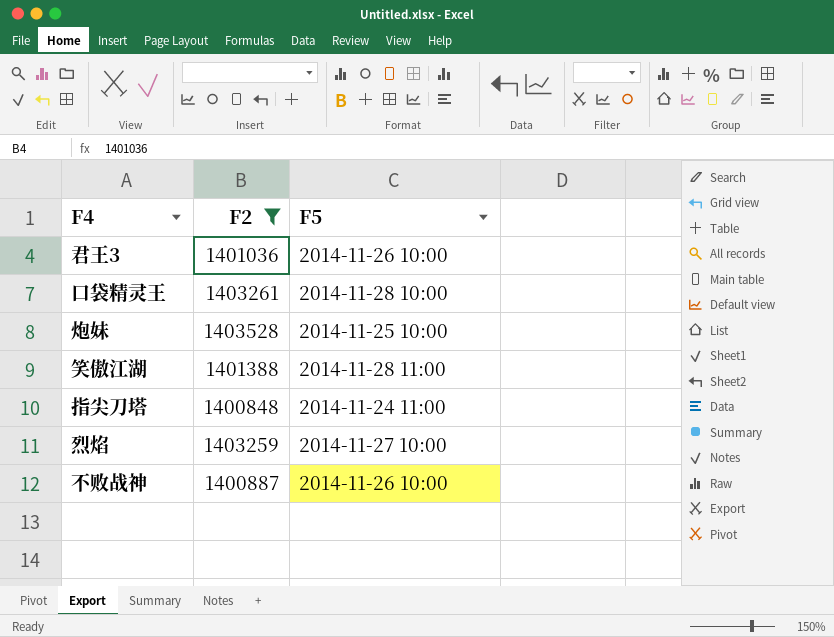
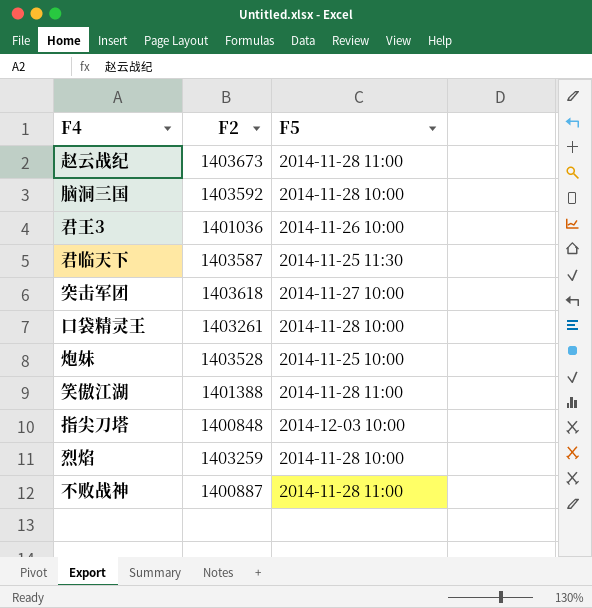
filter: F2 <= 1403528 -> none
指尖刀塔 | F5: 2014-11-24 11:00 -> 2014-12-03 10:00
烈焰 | F5: 2014-11-27 10:00 -> 2014-11-28 10:00
不败战神 | F5: 2014-11-26 10:00 -> 2014-11-28 11:00

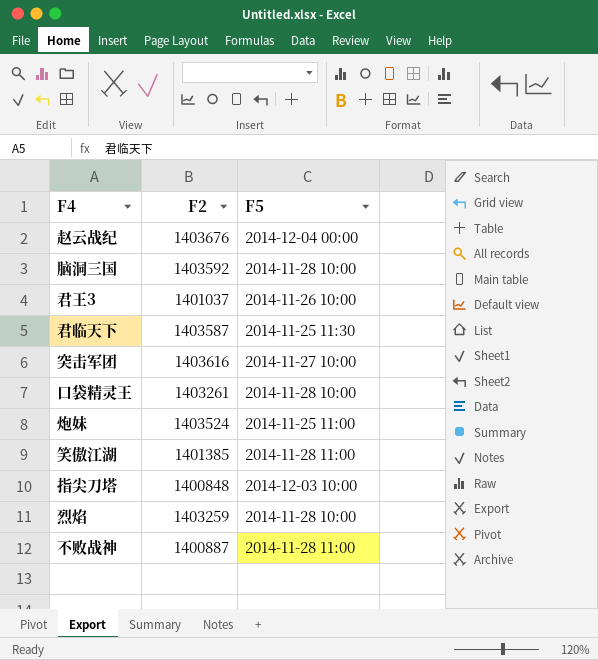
赵云战纪 | F2: 1403673 -> 1403676
赵云战纪 | F5: 2014-11-28 11:00 -> 2014-12-04 00:00
君王3 | F2: 1401036 -> 1401037
突击军团 | F2: 1403618 -> 1403616
炮妹 | F2: 1403528 -> 1403524
炮妹 | F5: 2014-11-25 10:00 -> 2014-11-25 11:00
笑傲江湖 | F2: 1401388 -> 1401385

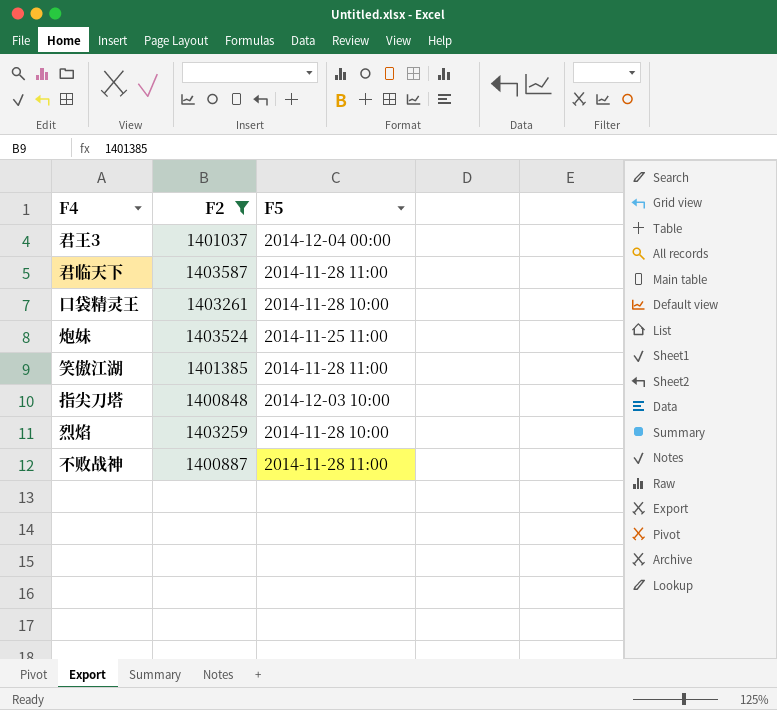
filter: none -> F2 <= 1403587
君王3 | F5: 2014-11-26 10:00 -> 2014-12-04 00:00
君临天下 | F5: 2014-11-25 11:30 -> 2014-11-28 11:00

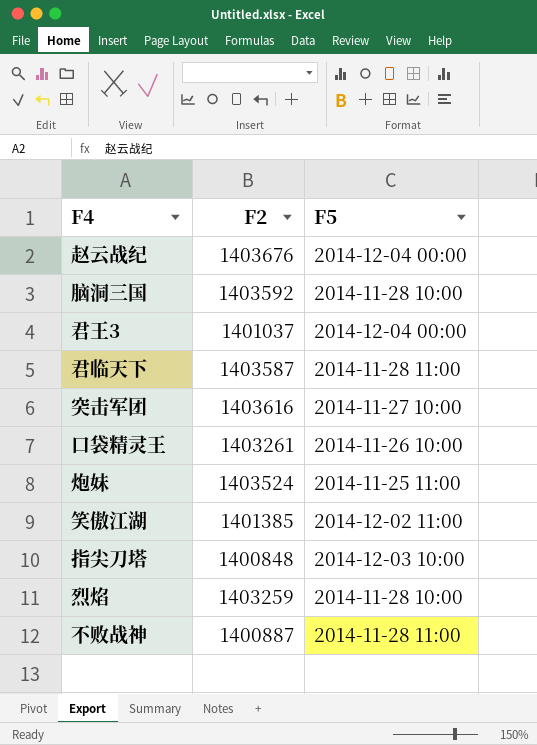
filter: F2 <= 1403587 -> none
口袋精灵王 | F5: 2014-11-28 10:00 -> 2014-11-26 10:00
笑傲江湖 | F5: 2014-11-28 11:00 -> 2014-12-02 11:00

